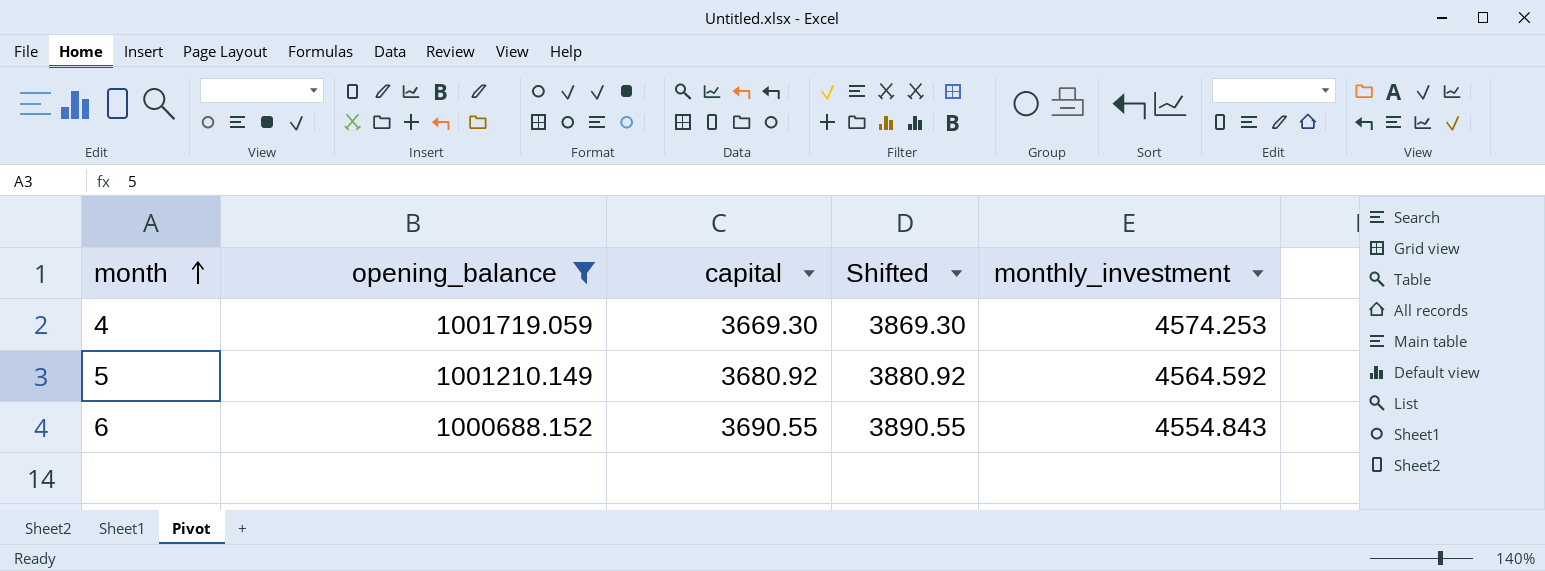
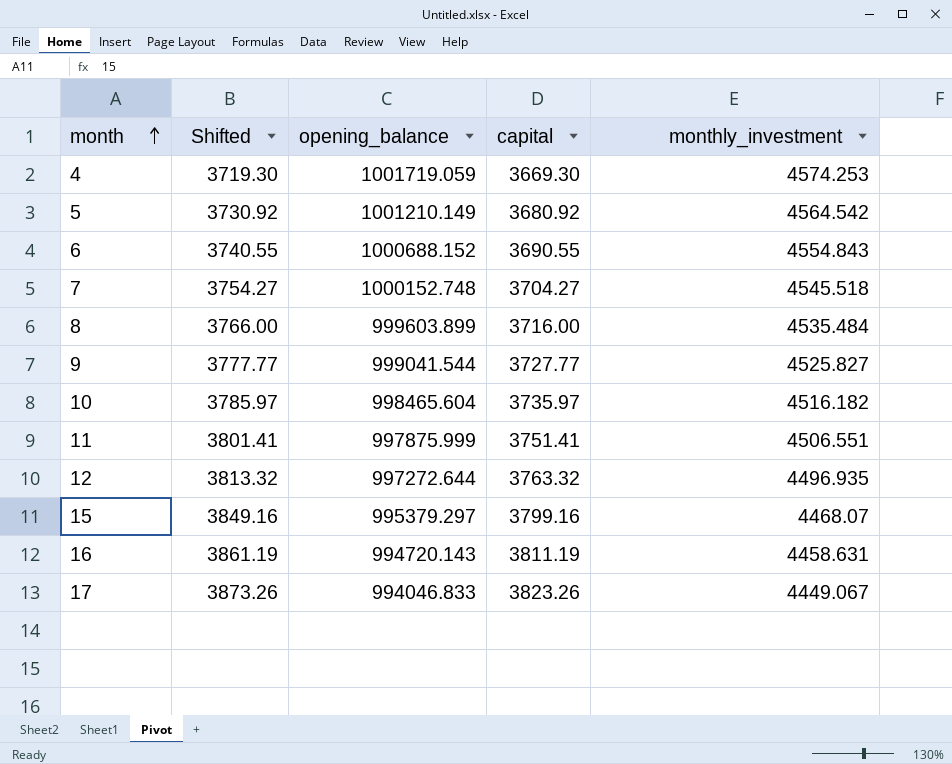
filter: opening_balance >= 1000688.152 -> none
column Shifted | formula: [capital] + 200 -> [capital] + 50
column Shifted | position: 4 -> 2
5 | monthly_investment: 4564.592 -> 4564.542

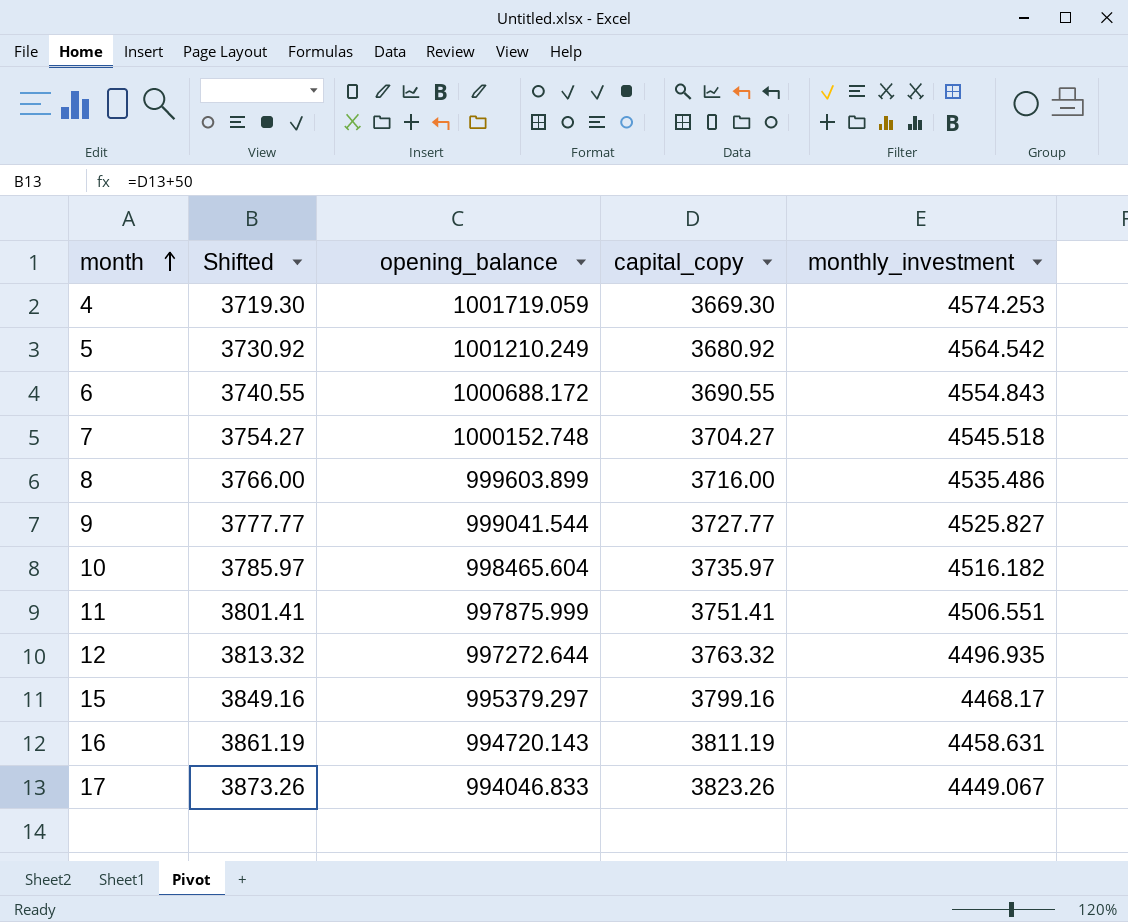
column name: capital -> capital_copy
5 | opening_balance: 1001210.149 -> 1001210.249
6 | opening_balance: 1000688.152 -> 1000688.172
8 | monthly_investment: 4535.484 -> 4535.486
15 | monthly_investment: 4468.07 -> 4468.17

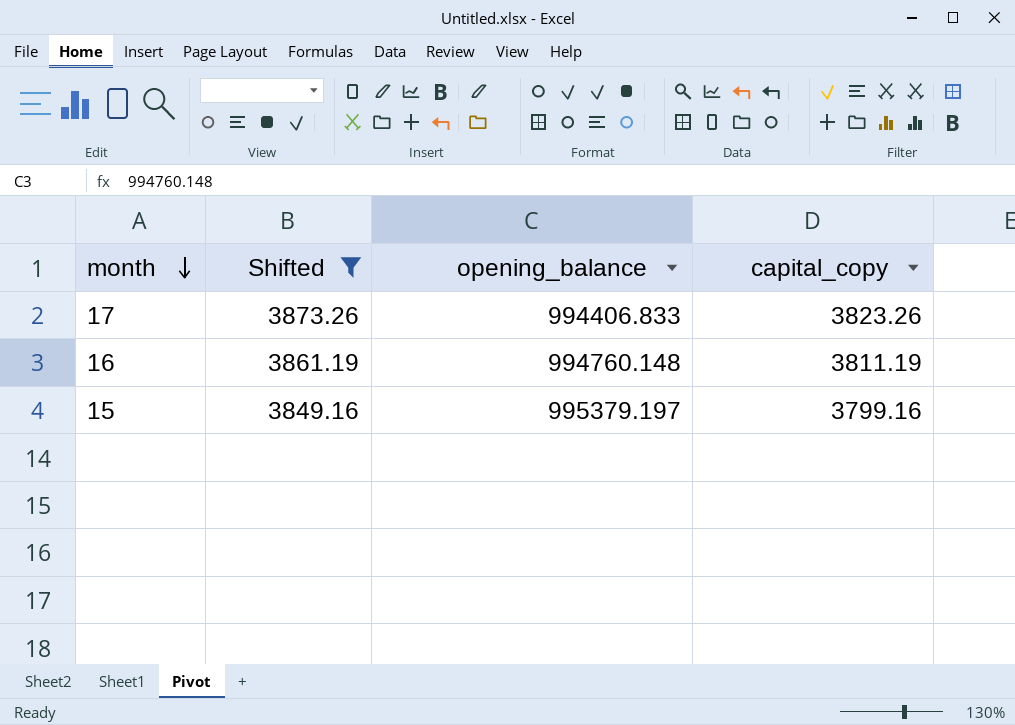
filter: none -> Shifted >= 3849.16
row order: month ascending -> month descending
column monthly_investment | position: 5 -> none
17 | opening_balance: 994046.833 -> 994406.833
16 | opening_balance: 994720.143 -> 994760.148
15 | opening_balance: 995379.297 -> 995379.197

